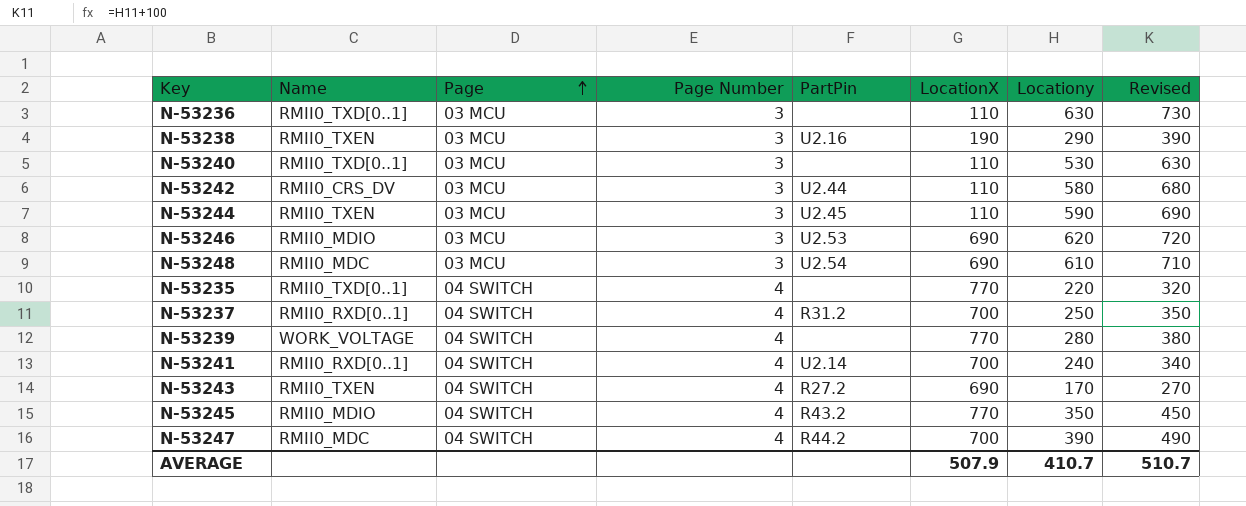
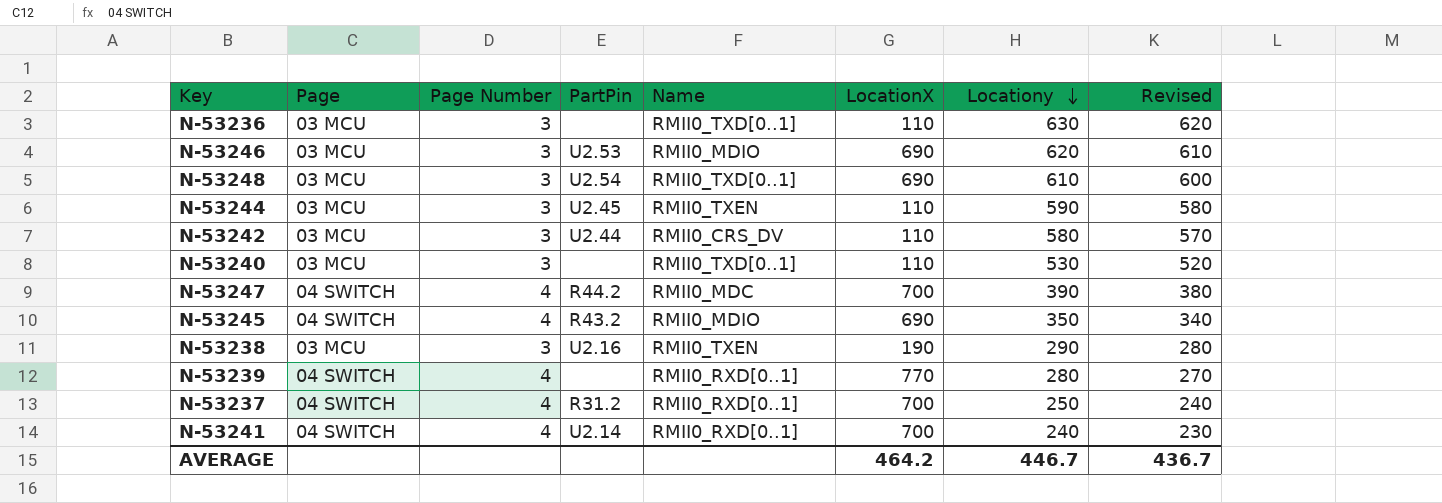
row order: Page ascending -> Locationy descending
column Name | position: 2 -> 5
column Revised | formula: [Locationy] + 100 -> [Locationy] - 10
row N-53235: RMII0_TXD[0..1] | 04 SWITCH | 4 | none | 770 | 220 | 320 -> none
row N-53243: RMII0_TXEN | 04 SWITCH | 4 | R27.2 | 690 | 170 | 270 -> none
N-53248 | Name: RMII0_MDC -> RMII0_TXD[0..1]
N-53245 | LocationX: 770 -> 690
N-53239 | Name: WORK_VOLTAGE -> RMII0_RXD[0..1]
AVERAGE | LocationX: 507.9 -> 464.2
AVERAGE | Locationy: 410.7 -> 446.7
AVERAGE | Revised: 510.7 -> 436.7

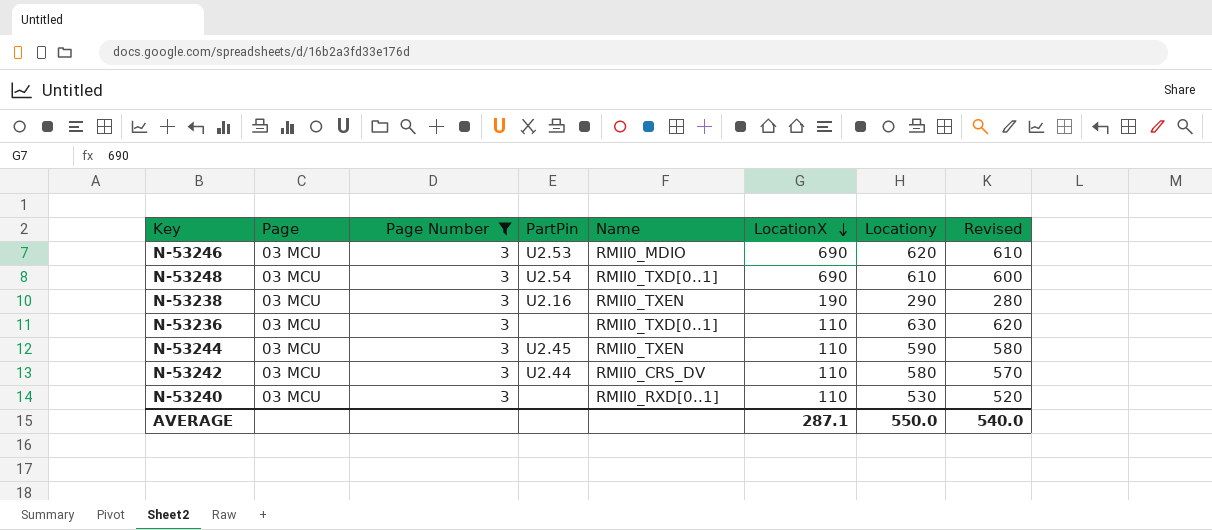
filter: none -> Page Number = 3
row order: Locationy descending -> LocationX descending
N-53240 | Name: RMII0_TXD[0..1] -> RMII0_RXD[0..1]
AVERAGE | LocationX: 464.2 -> 287.1
AVERAGE | Locationy: 446.7 -> 550.0
AVERAGE | Revised: 436.7 -> 540.0

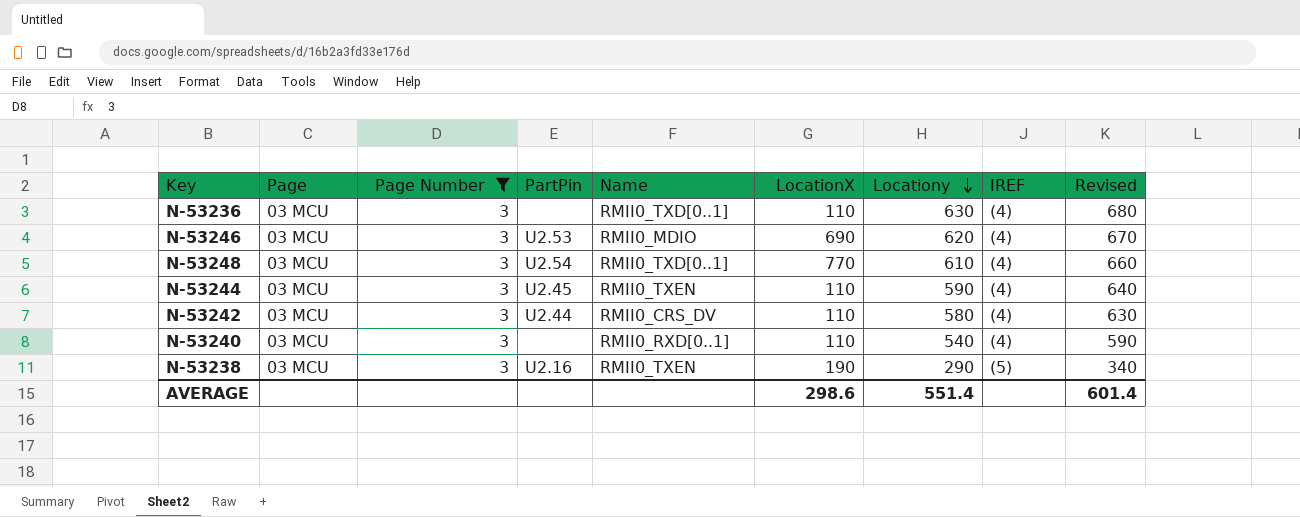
row order: LocationX descending -> Locationy descending
column IREF | position: none -> 8
column Revised | formula: [Locationy] - 10 -> [Locationy] + 50
N-53248 | LocationX: 690 -> 770
N-53240 | Locationy: 530 -> 540
AVERAGE | LocationX: 287.1 -> 298.6
AVERAGE | Locationy: 550.0 -> 551.4
AVERAGE | Revised: 540.0 -> 601.4

